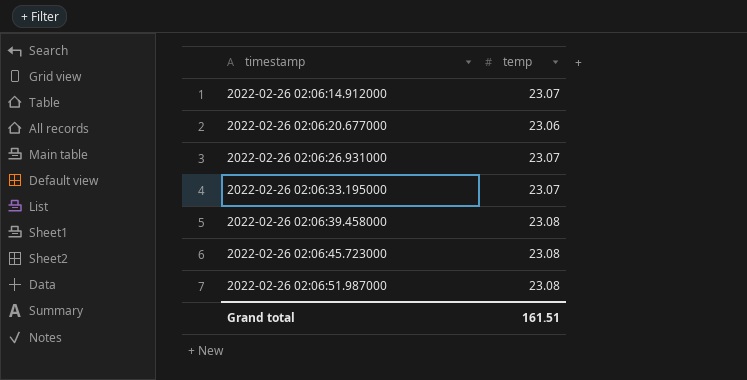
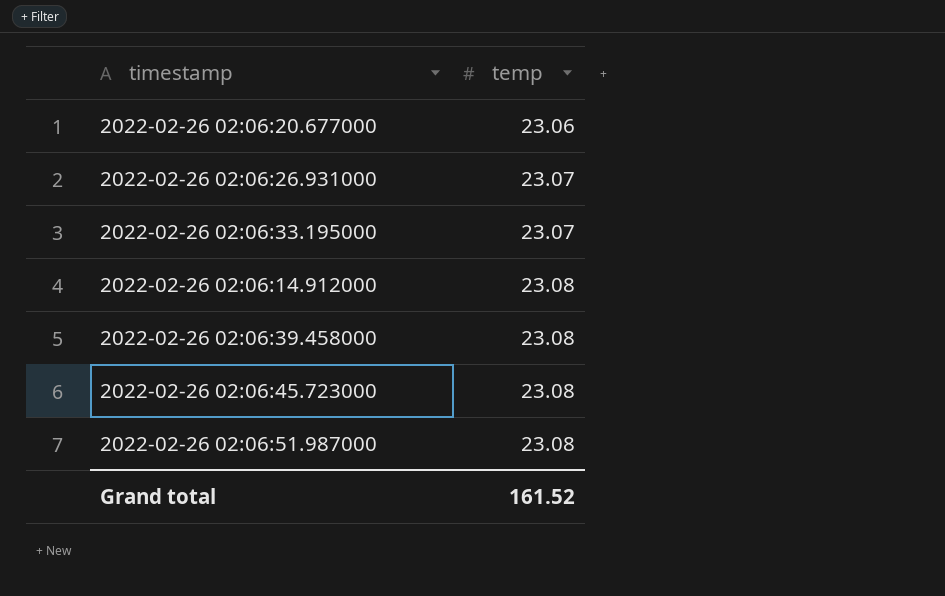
row order: timestamp ascending -> temp ascending
2022-02-26 02:06:14.912000 | temp: 23.07 -> 23.08
Grand total | temp: 161.51 -> 161.52

